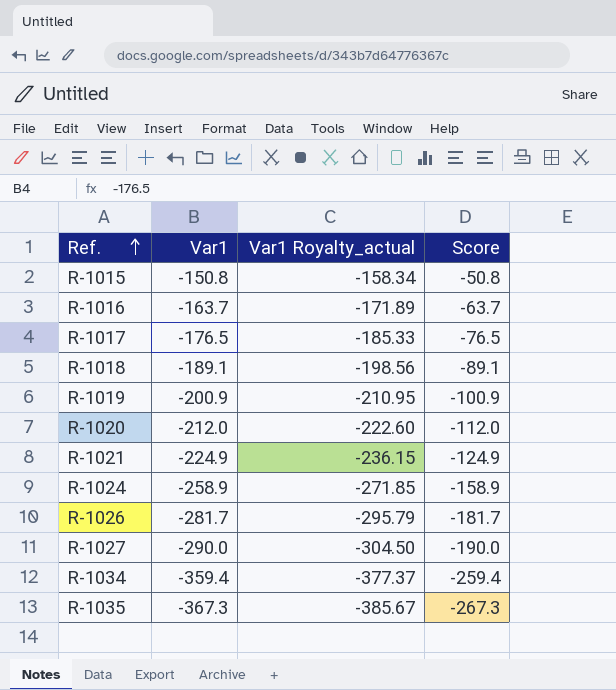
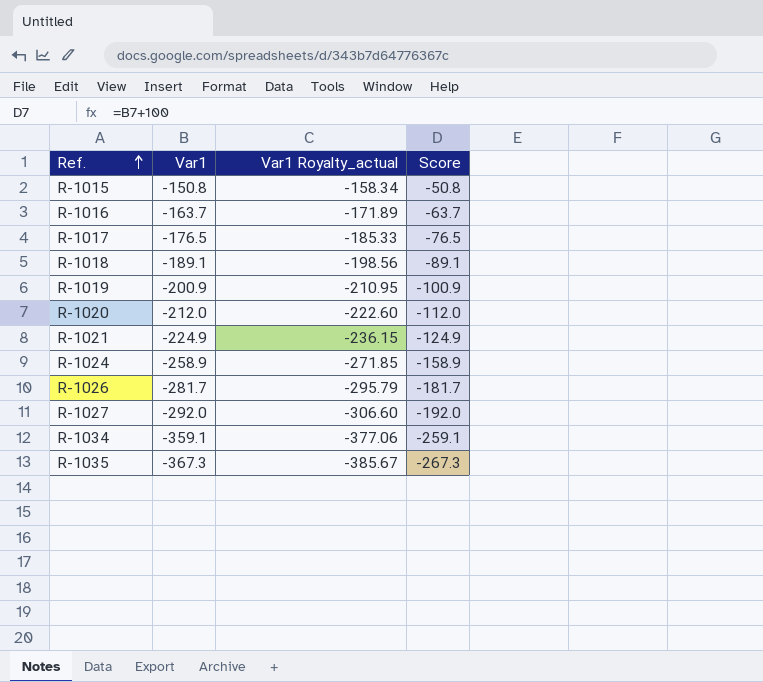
R-1027 | Var1: -290.0 -> -292.0
R-1027 | Var1 Royalty_actual: -304.50 -> -306.60
R-1027 | Score: -190.0 -> -192.0
R-1034 | Var1: -359.4 -> -359.1
R-1034 | Var1 Royalty_actual: -377.37 -> -377.06
R-1034 | Score: -259.4 -> -259.1

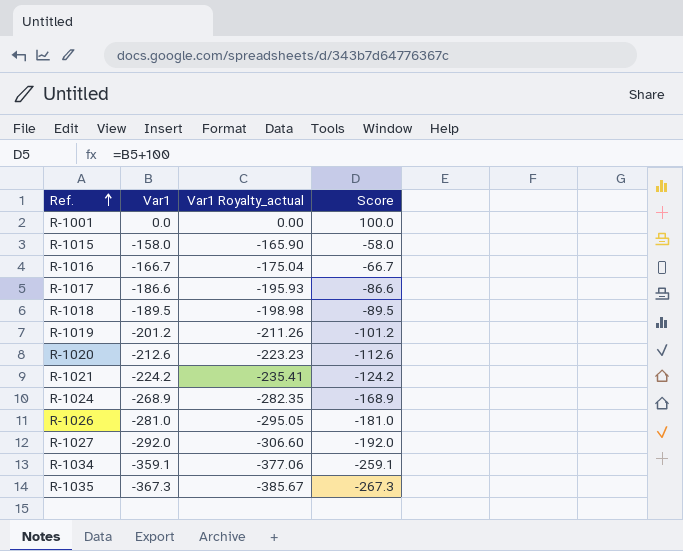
row R-1001: none -> 0.0 | 0.00 | 100.0
R-1015 | Var1: -150.8 -> -158.0
R-1015 | Var1 Royalty_actual: -158.34 -> -165.90
R-1015 | Score: -50.8 -> -58.0
R-1016 | Var1: -163.7 -> -166.7
R-1016 | Var1 Royalty_actual: -171.89 -> -175.04
R-1016 | Score: -63.7 -> -66.7
R-1017 | Var1: -176.5 -> -186.6
R-1017 | Var1 Royalty_actual: -185.33 -> -195.93
R-1017 | Score: -76.5 -> -86.6
R-1018 | Var1: -189.1 -> -189.5
R-1018 | Var1 Royalty_actual: -198.56 -> -198.98
R-1018 | Score: -89.1 -> -89.5
R-1019 | Var1: -200.9 -> -201.2
R-1019 | Var1 Royalty_actual: -210.95 -> -211.26
R-1019 | Score: -100.9 -> -101.2
R-1020 | Var1: -212.0 -> -212.6
R-1020 | Var1 Royalty_actual: -222.60 -> -223.23
R-1020 | Score: -112.0 -> -112.6
R-1021 | Var1: -224.9 -> -224.2
R-1021 | Var1 Royalty_actual: -236.15 -> -235.41
R-1021 | Score: -124.9 -> -124.2
R-1024 | Var1: -258.9 -> -268.9
R-1024 | Var1 Royalty_actual: -271.85 -> -282.35
R-1024 | Score: -158.9 -> -168.9
R-1026 | Var1: -281.7 -> -281.0
R-1026 | Var1 Royalty_actual: -295.79 -> -295.05
R-1026 | Score: -181.7 -> -181.0

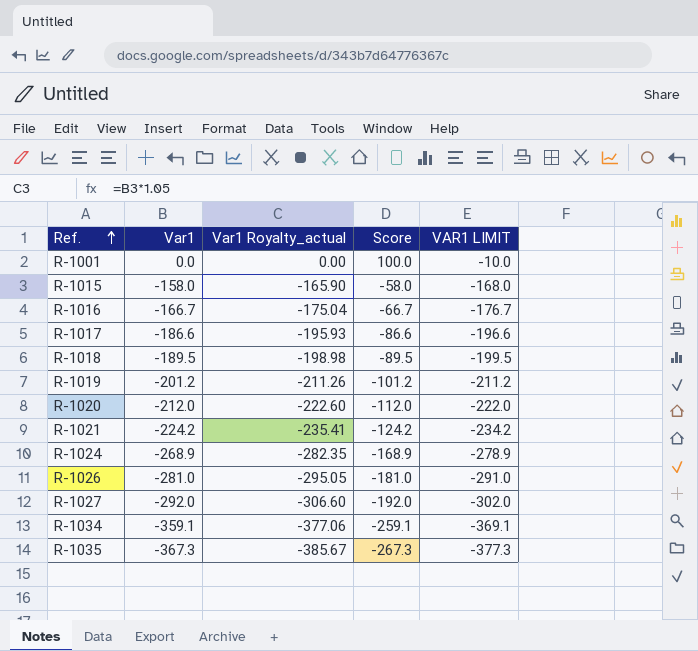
column VAR1 LIMIT | formula: none -> [Var1] - 10
R-1020 | Var1: -212.6 -> -212.0
R-1020 | Var1 Royalty_actual: -223.23 -> -222.60
R-1020 | Score: -112.6 -> -112.0

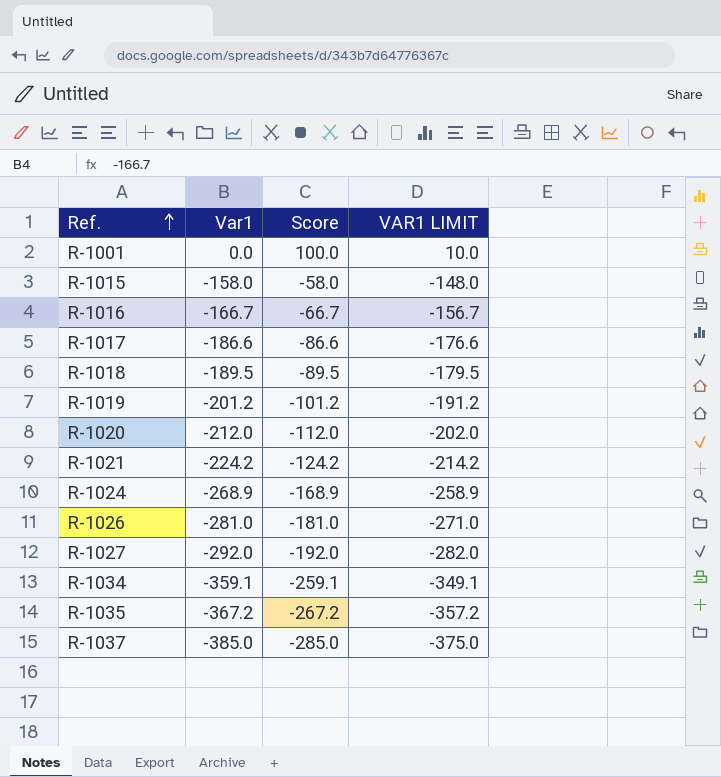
column Var1 Royalty_actual | formula: [Var1] * 1.05 -> none
column VAR1 LIMIT | formula: [Var1] - 10 -> [Var1] + 10
R-1035 | Var1: -367.3 -> -367.2
R-1035 | Score: -267.3 -> -267.2
row R-1037: none -> -385.0 | -285.0 | -375.0

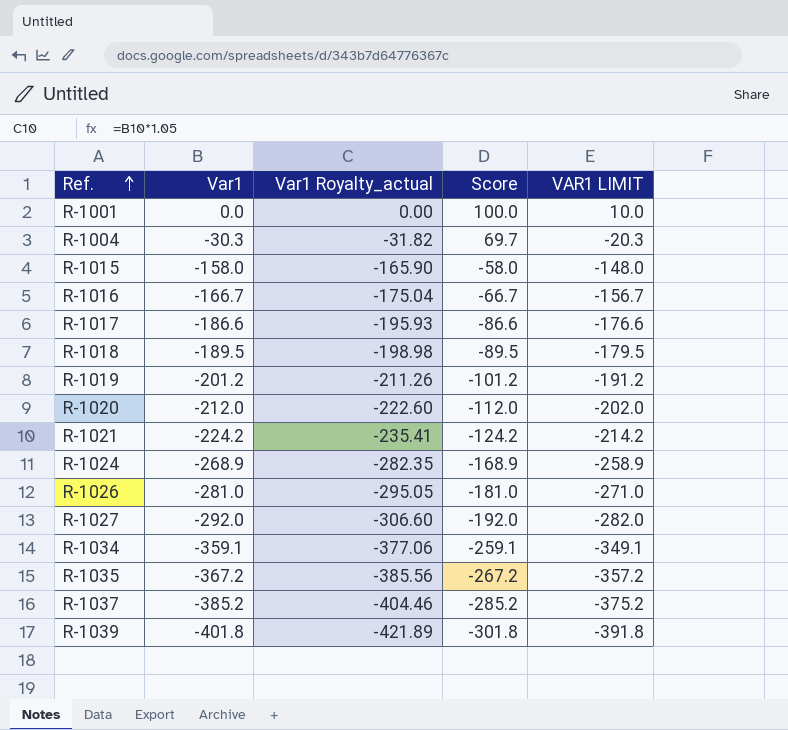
column Var1 Royalty_actual | formula: none -> [Var1] * 1.05
row R-1004: none -> -30.3 | -31.82 | 69.7 | -20.3
R-1037 | Var1: -385.0 -> -385.2
R-1037 | Score: -285.0 -> -285.2
R-1037 | VAR1 LIMIT: -375.0 -> -375.2
row R-1039: none -> -401.8 | -421.89 | -301.8 | -391.8

